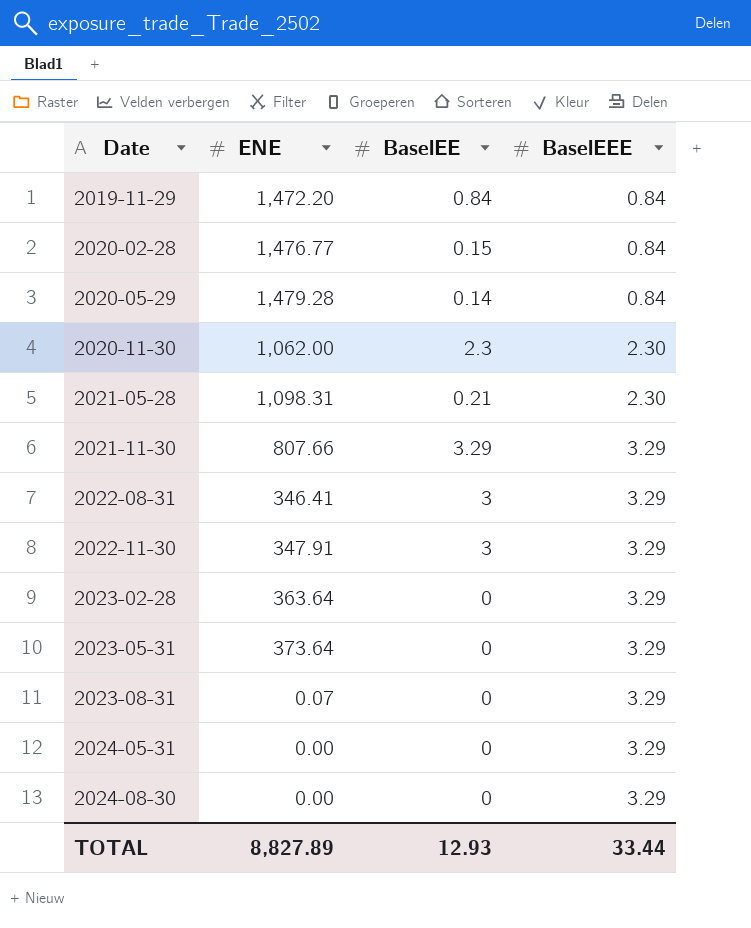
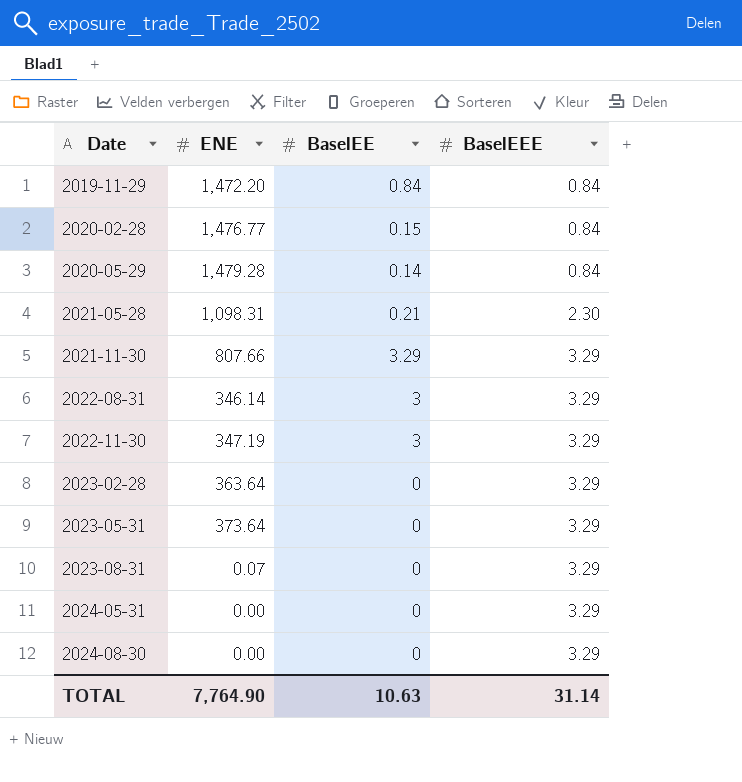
row 2020-11-30: 1,062.00 | 2.3 | 2.30 -> none
2022-08-31 | ENE: 346.41 -> 346.14
2022-11-30 | ENE: 347.91 -> 347.19
TOTAL | ENE: 8,827.89 -> 7,764.90
TOTAL | BaselEE: 12.93 -> 10.63
TOTAL | BaselEEE: 33.44 -> 31.14

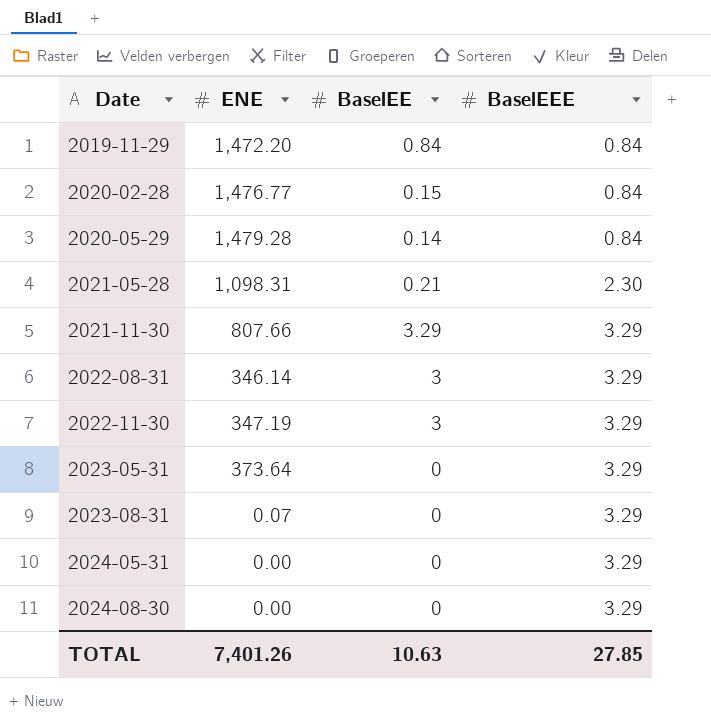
row 2023-02-28: 363.64 | 0 | 3.29 -> none
TOTAL | ENE: 7,764.90 -> 7,401.26
TOTAL | BaselEEE: 31.14 -> 27.85

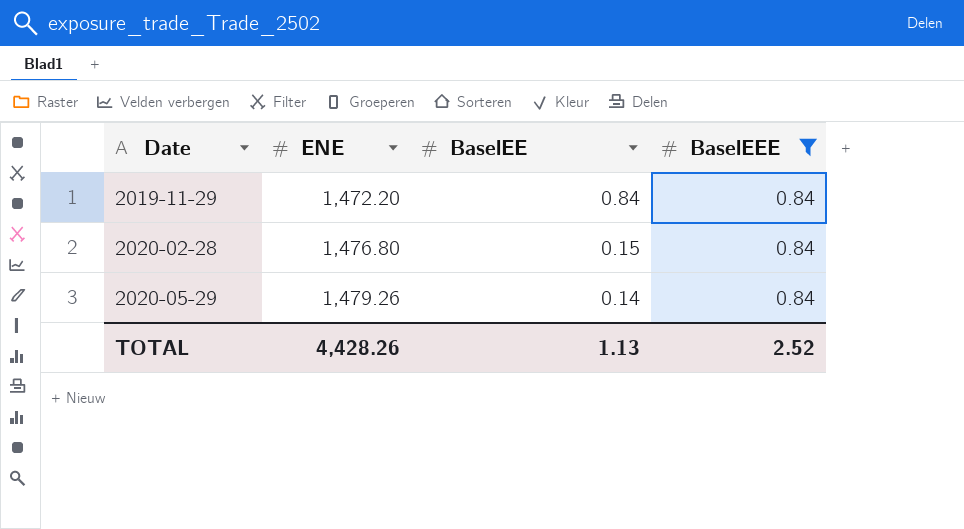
filter: none -> BaselEEE = 0.84
2020-02-28 | ENE: 1,476.77 -> 1,476.80
2020-05-29 | ENE: 1,479.28 -> 1,479.26
TOTAL | ENE: 7,401.26 -> 4,428.26
TOTAL | BaselEE: 10.63 -> 1.13
TOTAL | BaselEEE: 27.85 -> 2.52

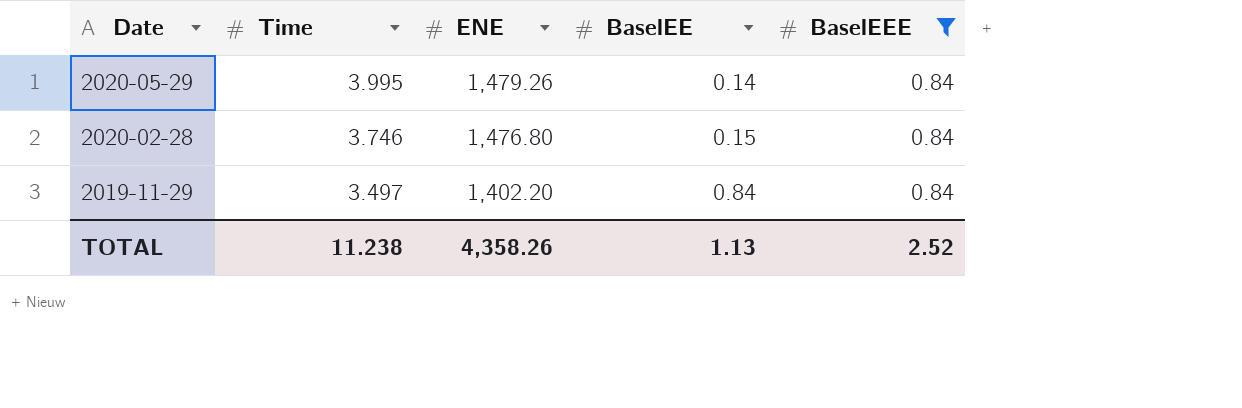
row order: Date ascending -> Date descending
column Time | position: none -> 2
2019-11-29 | ENE: 1,472.20 -> 1,402.20
TOTAL | ENE: 4,428.26 -> 4,358.26

